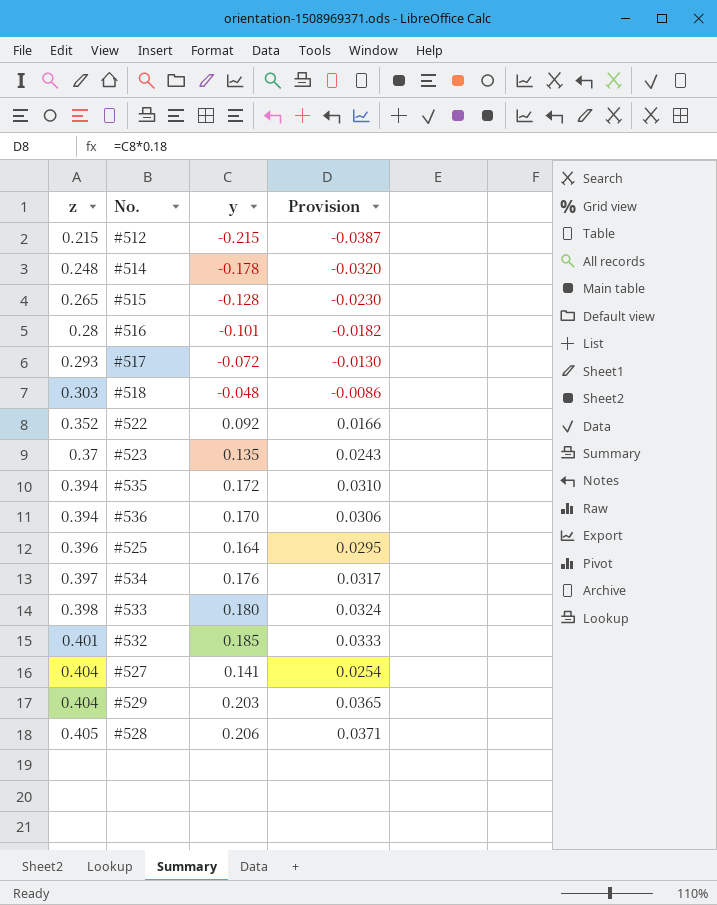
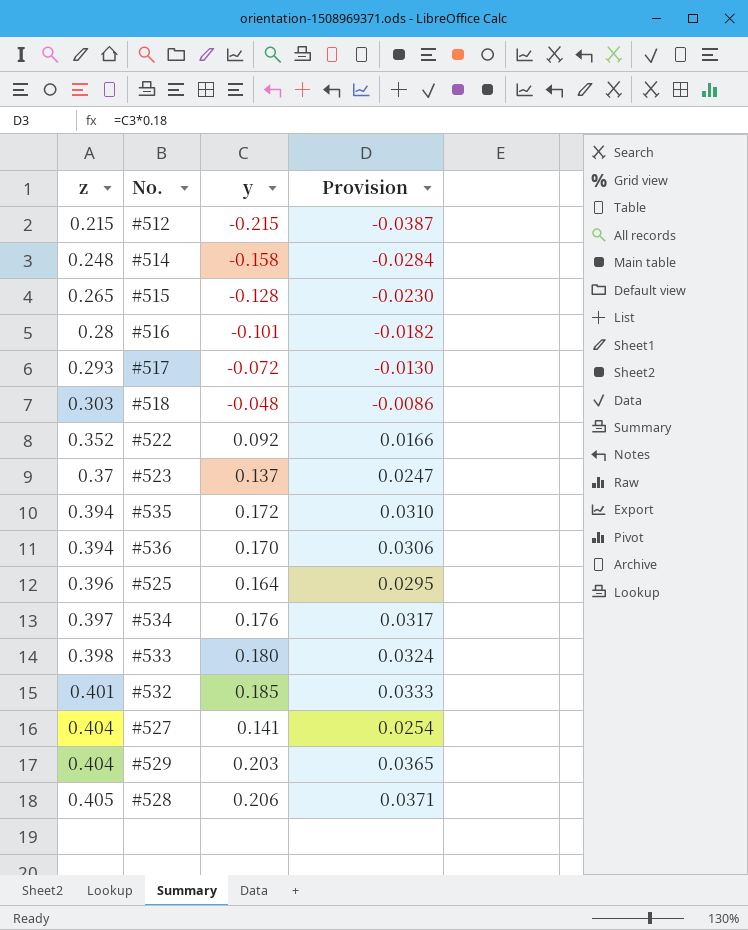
#514 | y: -0.178 -> -0.158
#514 | Provision: -0.0320 -> -0.0284
#523 | y: 0.135 -> 0.137
#523 | Provision: 0.0243 -> 0.0247

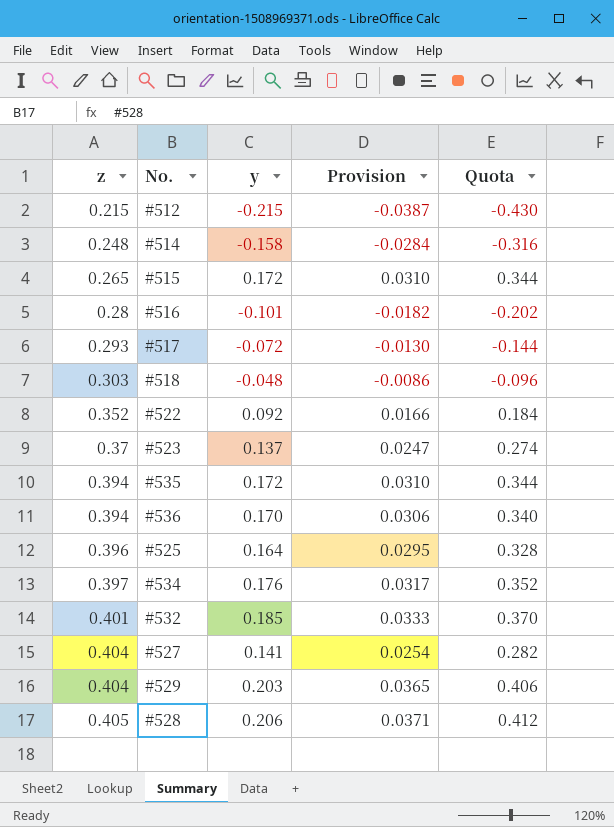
column Quota | formula: none -> [y] * 2
row #533: 0.398 | 0.180 | 0.0324 -> none
#515 | y: -0.128 -> 0.172
#515 | Provision: -0.0230 -> 0.0310

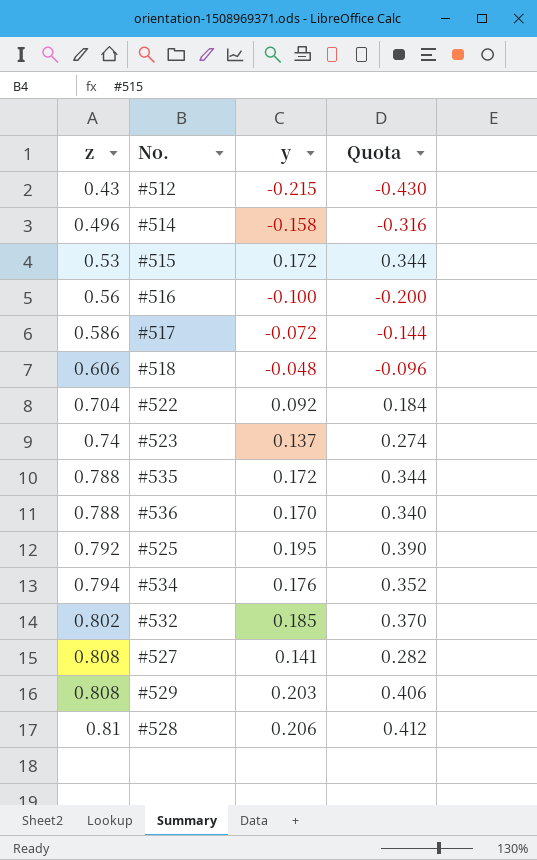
column Provision | formula: [y] * 0.18 -> none
#512 | z: 0.215 -> 0.43
#514 | z: 0.248 -> 0.496
#515 | z: 0.265 -> 0.53
#516 | z: 0.28 -> 0.56
#516 | y: -0.101 -> -0.100
#516 | Quota: -0.202 -> -0.200
#517 | z: 0.293 -> 0.586
#518 | z: 0.303 -> 0.606
#522 | z: 0.352 -> 0.704
#523 | z: 0.37 -> 0.74
#535 | z: 0.394 -> 0.788
#536 | z: 0.394 -> 0.788
#525 | z: 0.396 -> 0.792
#525 | y: 0.164 -> 0.195
#525 | Quota: 0.328 -> 0.390
#534 | z: 0.397 -> 0.794
#532 | z: 0.401 -> 0.802
#527 | z: 0.404 -> 0.808
#529 | z: 0.404 -> 0.808
#528 | z: 0.405 -> 0.81

